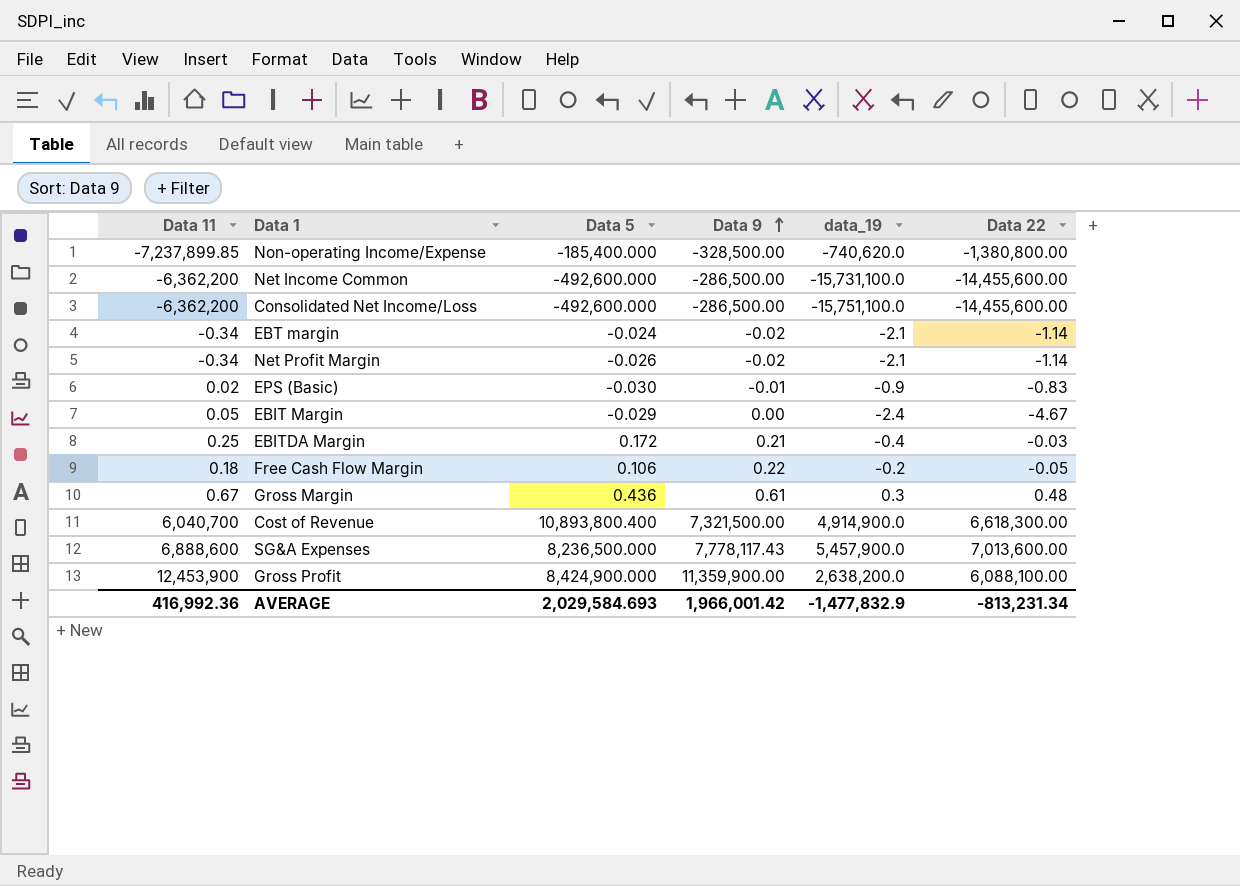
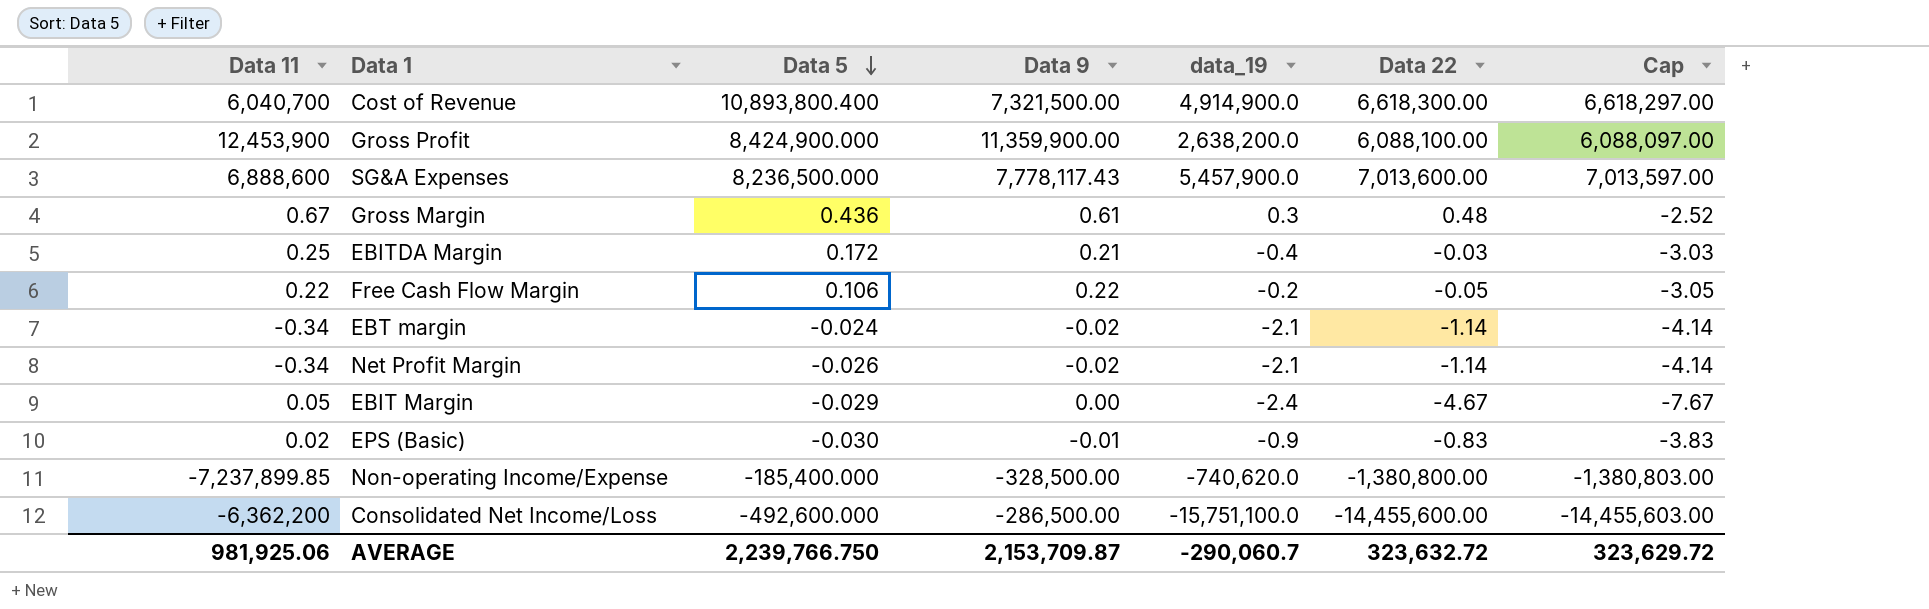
row order: Data 9 ascending -> Data 5 descending
column Cap | formula: none -> [Data 22] - 3
row Net Income Common: -6,362,200 | -492,600.000 | -286,500.00 | -15,731,100.0 | -14,455,600.00 -> none
Free Cash Flow Margin | Data 11: 0.18 -> 0.22
AVERAGE | Data 11: 416,992.36 -> 981,925.06
AVERAGE | Data 5: 2,029,584.693 -> 2,239,766.750
AVERAGE | Data 9: 1,966,001.42 -> 2,153,709.87
AVERAGE | data_19: -1,477,832.9 -> -290,060.7
AVERAGE | Data 22: -813,231.34 -> 323,632.72

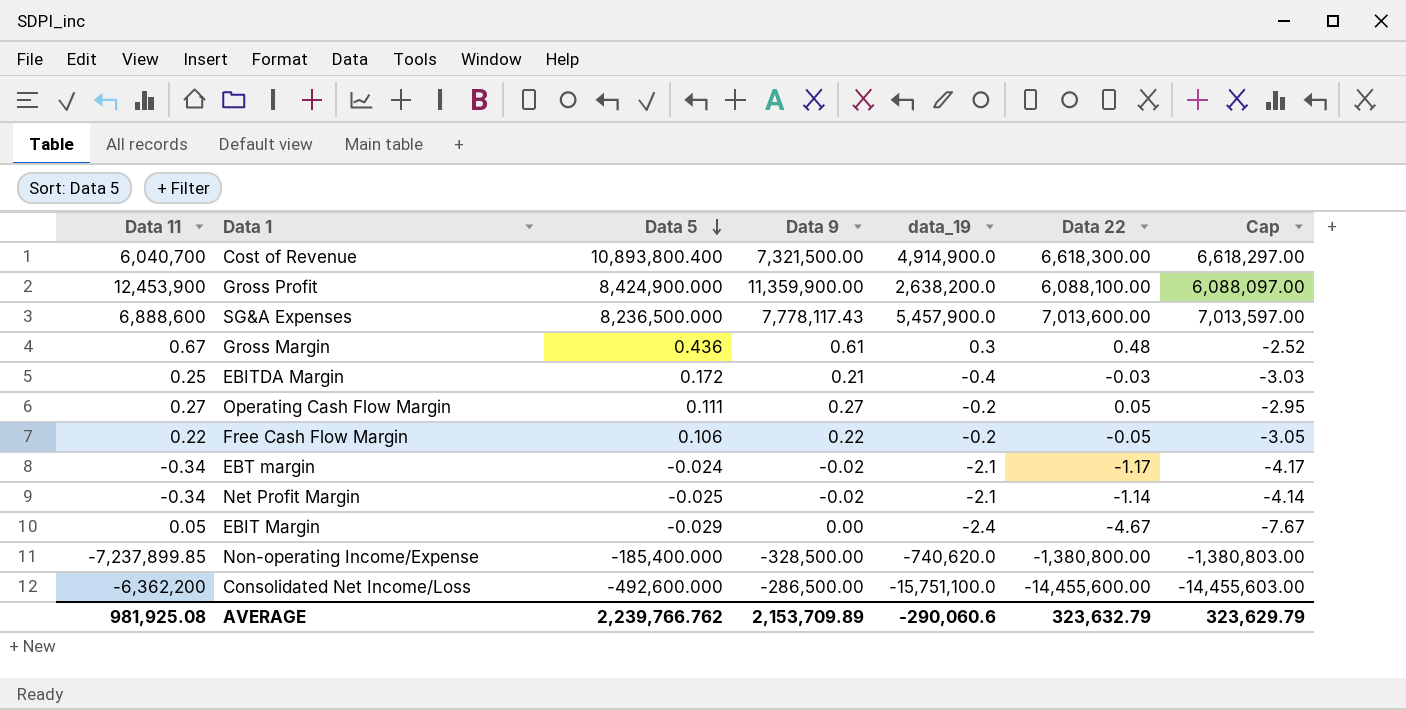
row EPS (Basic): 0.02 | -0.030 | -0.01 | -0.9 | -0.83 | -3.83 -> none
row Operating Cash Flow Margin: none -> 0.27 | 0.111 | 0.27 | -0.2 | 0.05 | -2.95
EBT margin | Data 22: -1.14 -> -1.17
EBT margin | Cap: -4.14 -> -4.17
Net Profit Margin | Data 5: -0.026 -> -0.025
AVERAGE | Data 11: 981,925.06 -> 981,925.08
AVERAGE | Data 5: 2,239,766.750 -> 2,239,766.762
AVERAGE | Data 9: 2,153,709.87 -> 2,153,709.89
AVERAGE | data_19: -290,060.7 -> -290,060.6
AVERAGE | Data 22: 323,632.72 -> 323,632.79
AVERAGE | Cap: 323,629.72 -> 323,629.79

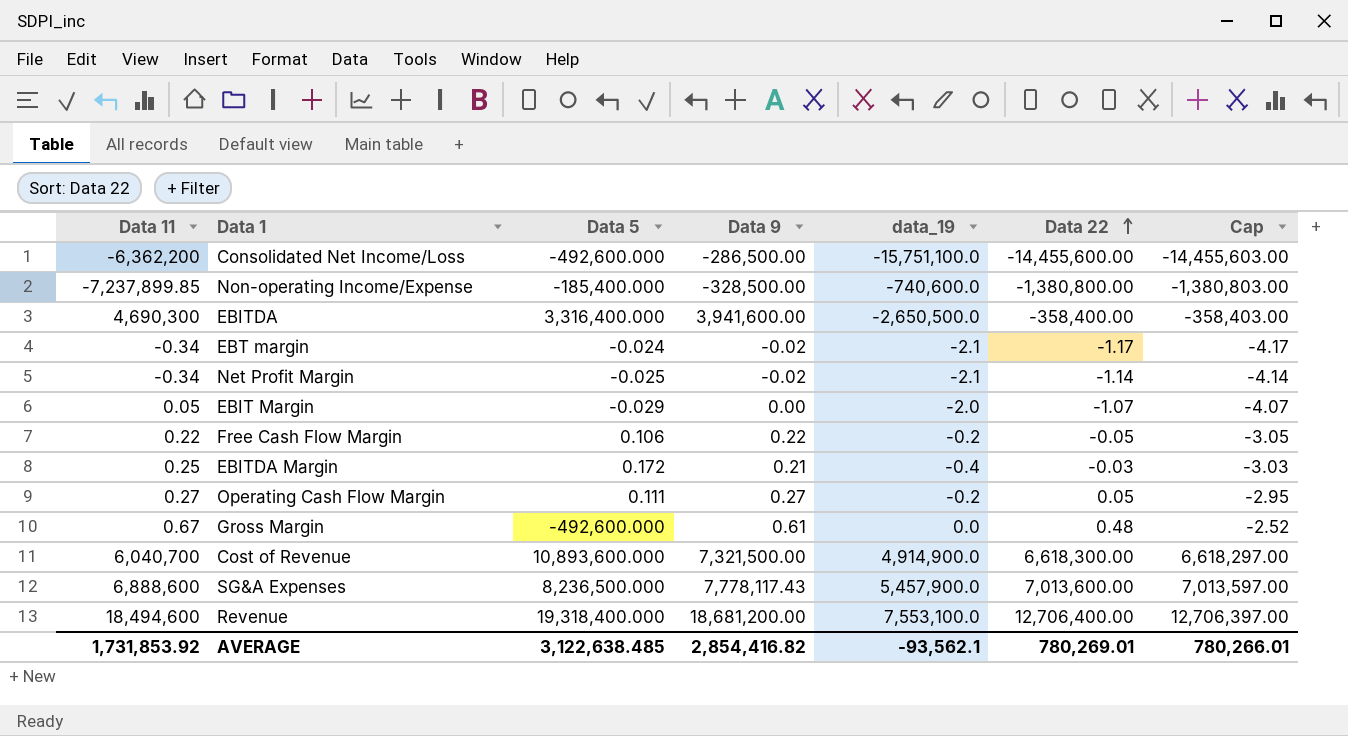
row order: Data 5 descending -> Data 22 ascending
row Gross Profit: 12,453,900 | 8,424,900.000 | 11,359,900.00 | 2,638,200.0 | 6,088,100.00 | 6,088,097.00 -> none
Non-operating Income/Expense | data_19: -740,620.0 -> -740,600.0
row EBITDA: none -> 4,690,300 | 3,316,400.000 | 3,941,600.00 | -2,650,500.0 | -358,400.00 | -358,403.00
EBIT Margin | data_19: -2.4 -> -2.0
EBIT Margin | Data 22: -4.67 -> -1.07
EBIT Margin | Cap: -7.67 -> -4.07
Gross Margin | Data 5: 0.436 -> -492,600.000
Gross Margin | data_19: 0.3 -> 0.0
Cost of Revenue | Data 5: 10,893,800.400 -> 10,893,600.000
row Revenue: none -> 18,494,600 | 19,318,400.000 | 18,681,200.00 | 7,553,100.0 | 12,706,400.00 | 12,706,397.00
AVERAGE | Data 11: 981,925.08 -> 1,731,853.92
AVERAGE | Data 5: 2,239,766.762 -> 3,122,638.485
AVERAGE | Data 9: 2,153,709.89 -> 2,854,416.82
AVERAGE | data_19: -290,060.6 -> -93,562.1
AVERAGE | Data 22: 323,632.79 -> 780,269.01
AVERAGE | Cap: 323,629.79 -> 780,266.01

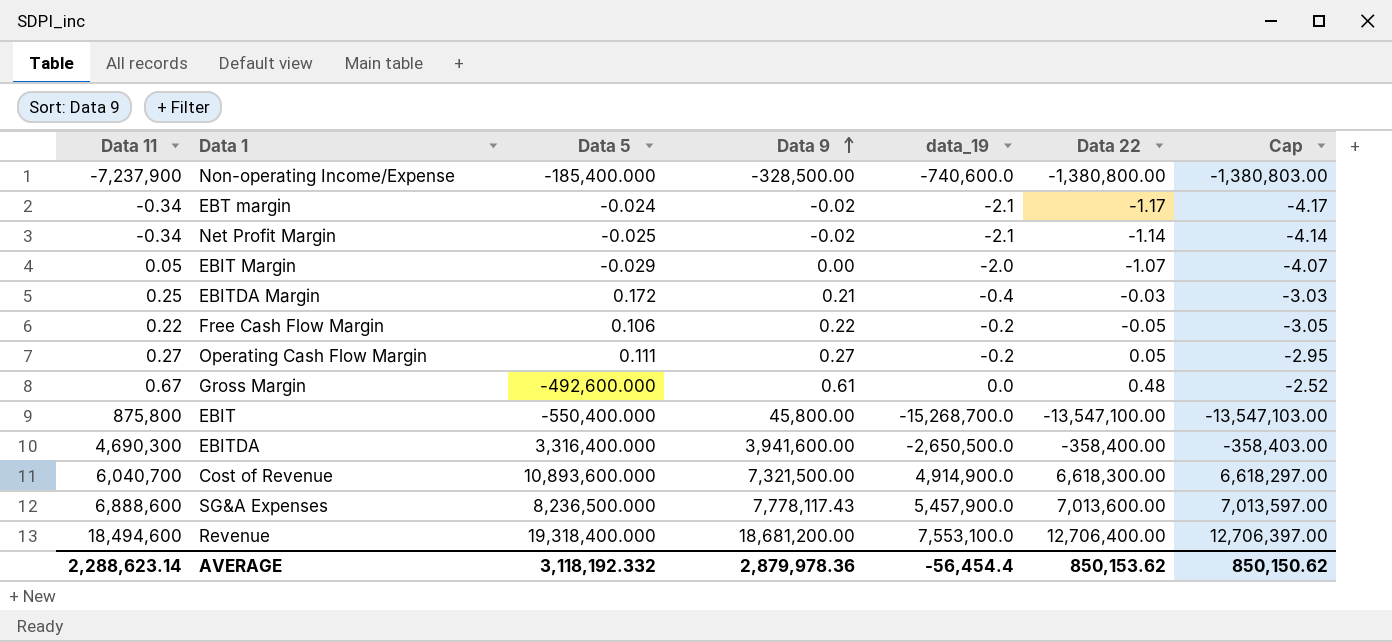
row order: Data 22 ascending -> Data 9 ascending
row Consolidated Net Income/Loss: -6,362,200 | -492,600.000 | -286,500.00 | -15,751,100.0 | -14,455,600.00 | -14,455,603.00 -> none
Non-operating Income/Expense | Data 11: -7,237,899.85 -> -7,237,900
row EBIT: none -> 875,800 | -550,400.000 | 45,800.00 | -15,268,700.0 | -13,547,100.00 | -13,547,103.00
AVERAGE | Data 11: 1,731,853.92 -> 2,288,623.14
AVERAGE | Data 5: 3,122,638.485 -> 3,118,192.332
AVERAGE | Data 9: 2,854,416.82 -> 2,879,978.36
AVERAGE | data_19: -93,562.1 -> -56,454.4
AVERAGE | Data 22: 780,269.01 -> 850,153.62
AVERAGE | Cap: 780,266.01 -> 850,150.62

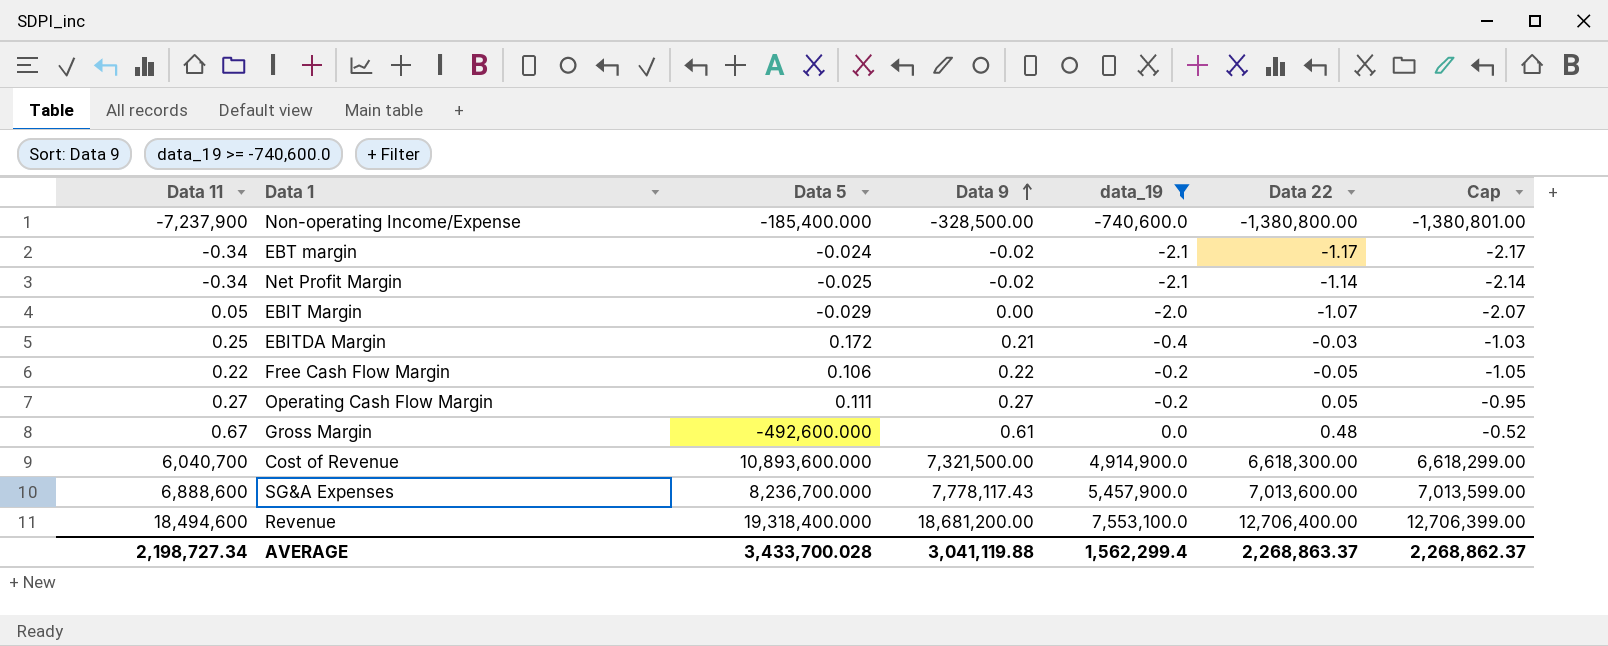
filter: none -> data_19 >= -740,600.0
column Cap | formula: [Data 22] - 3 -> [Data 22] - 1
SG&A Expenses | Data 5: 8,236,500.000 -> 8,236,700.000
AVERAGE | Data 11: 2,288,623.14 -> 2,198,727.34
AVERAGE | Data 5: 3,118,192.332 -> 3,433,700.028
AVERAGE | Data 9: 2,879,978.36 -> 3,041,119.88
AVERAGE | data_19: -56,454.4 -> 1,562,299.4
AVERAGE | Data 22: 850,153.62 -> 2,268,863.37
AVERAGE | Cap: 850,150.62 -> 2,268,862.37

